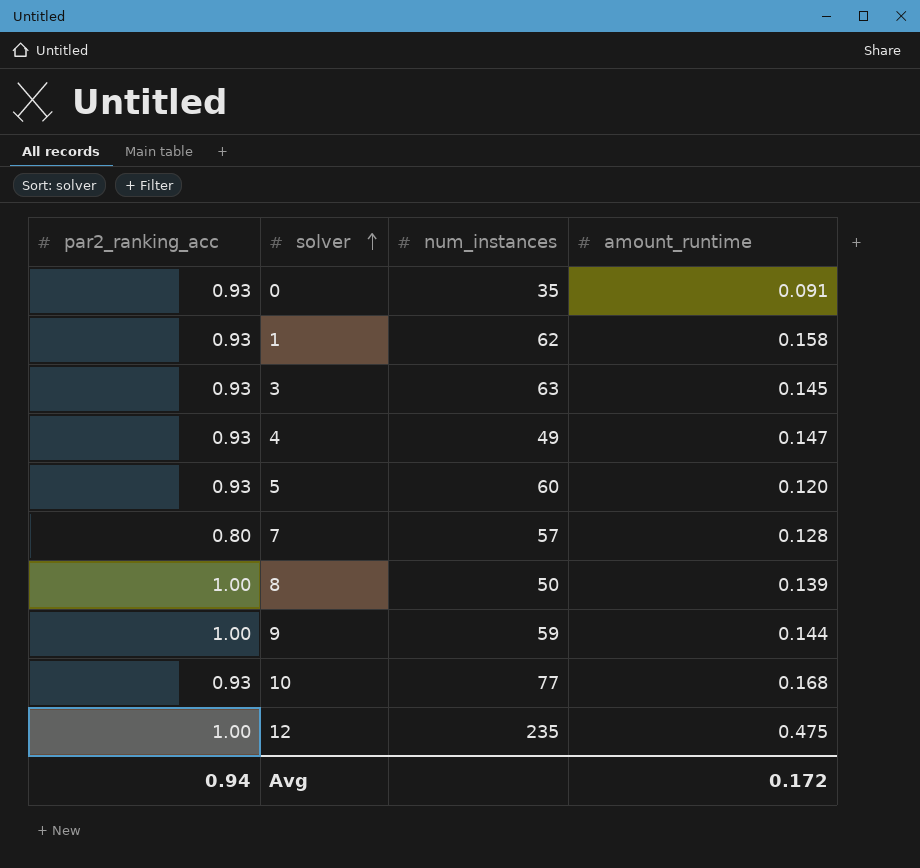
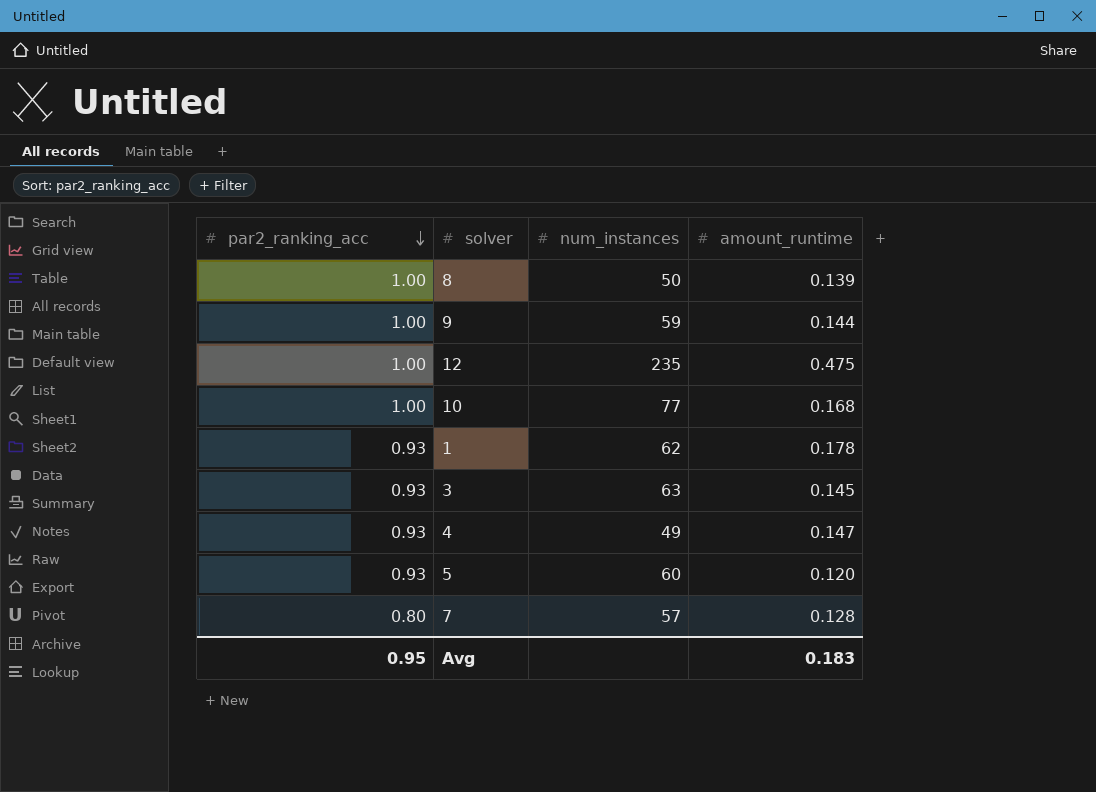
row order: solver ascending -> par2_ranking_acc descending
row 0: 0.93 | 35 | 0.091 -> none
10 | par2_ranking_acc: 0.93 -> 1.00
1 | amount_runtime: 0.158 -> 0.178
Avg | par2_ranking_acc: 0.94 -> 0.95
Avg | amount_runtime: 0.172 -> 0.183

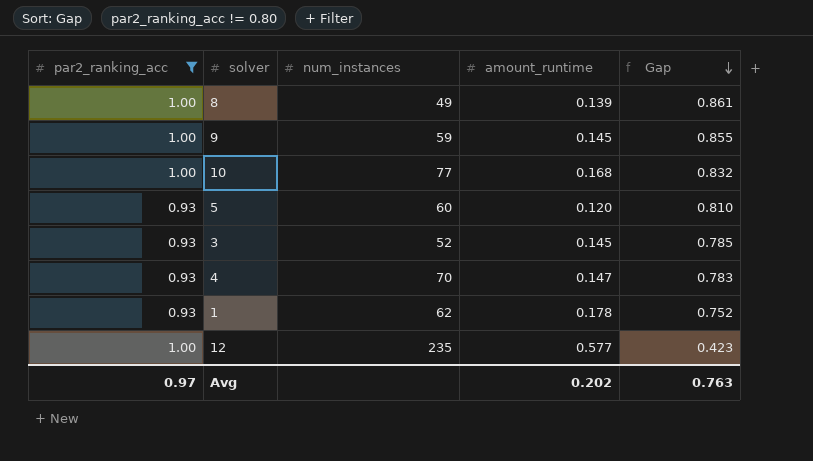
filter: none -> par2_ranking_acc != 0.80
row order: par2_ranking_acc descending -> Gap descending
column Gap | formula: none -> [par2_ranking_acc] - [amount_runtime]
8 | num_instances: 50 -> 49
9 | amount_runtime: 0.144 -> 0.145
3 | num_instances: 63 -> 52
4 | num_instances: 49 -> 70
12 | amount_runtime: 0.475 -> 0.577
Avg | par2_ranking_acc: 0.95 -> 0.97
Avg | amount_runtime: 0.183 -> 0.202

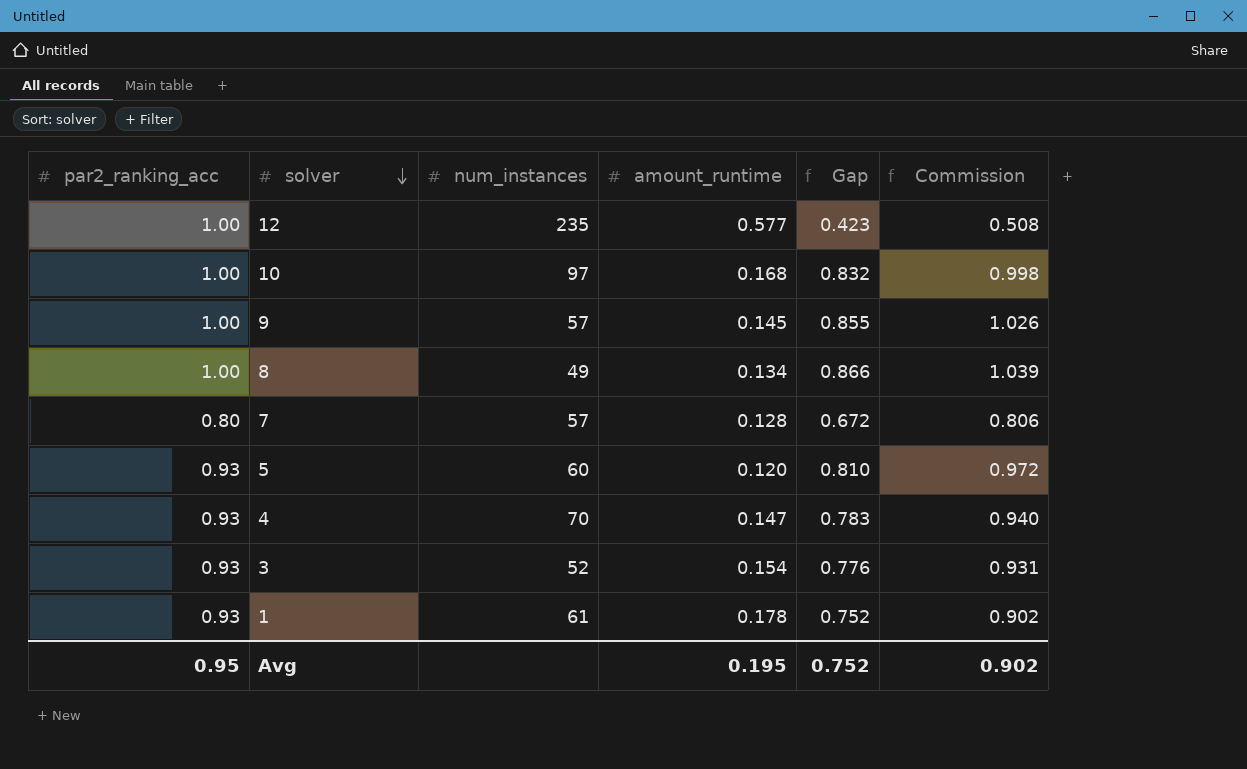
filter: par2_ranking_acc != 0.80 -> none
row order: Gap descending -> solver descending
column Commission | formula: none -> [Gap] * 1.2
10 | num_instances: 77 -> 97
9 | num_instances: 59 -> 57
8 | amount_runtime: 0.139 -> 0.134
8 | Gap: 0.861 -> 0.866
3 | amount_runtime: 0.145 -> 0.154
3 | Gap: 0.785 -> 0.776
1 | num_instances: 62 -> 61
Avg | par2_ranking_acc: 0.97 -> 0.95
Avg | amount_runtime: 0.202 -> 0.195
Avg | Gap: 0.763 -> 0.752

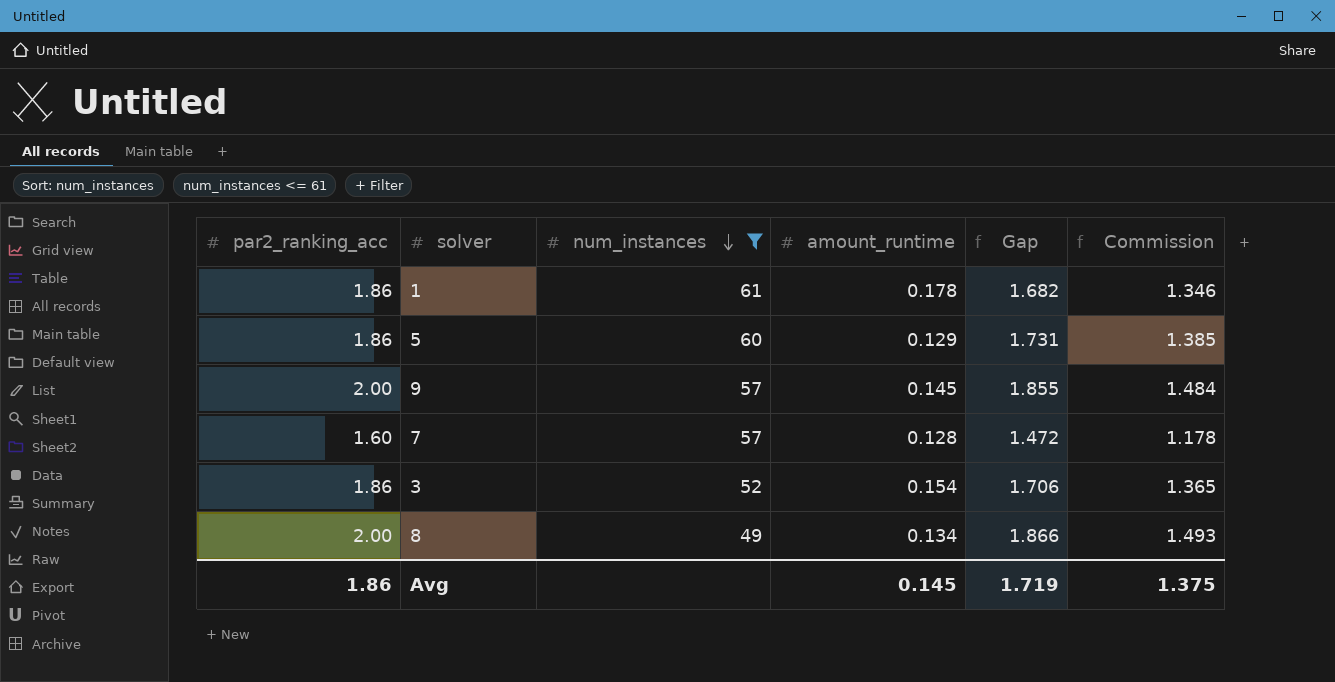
filter: none -> num_instances <= 61
row order: solver descending -> num_instances descending
column Commission | formula: [Gap] * 1.2 -> [Gap] * 0.8
1 | par2_ranking_acc: 0.93 -> 1.86
1 | Gap: 0.752 -> 1.682
5 | par2_ranking_acc: 0.93 -> 1.86
5 | amount_runtime: 0.120 -> 0.129
5 | Gap: 0.810 -> 1.731
9 | par2_ranking_acc: 1.00 -> 2.00
9 | Gap: 0.855 -> 1.855
7 | par2_ranking_acc: 0.80 -> 1.60
7 | Gap: 0.672 -> 1.472
3 | par2_ranking_acc: 0.93 -> 1.86
3 | Gap: 0.776 -> 1.706
8 | par2_ranking_acc: 1.00 -> 2.00
8 | Gap: 0.866 -> 1.866
Avg | par2_ranking_acc: 0.95 -> 1.86
Avg | amount_runtime: 0.195 -> 0.145
Avg | Gap: 0.752 -> 1.719
Avg | Commission: 0.902 -> 1.375

